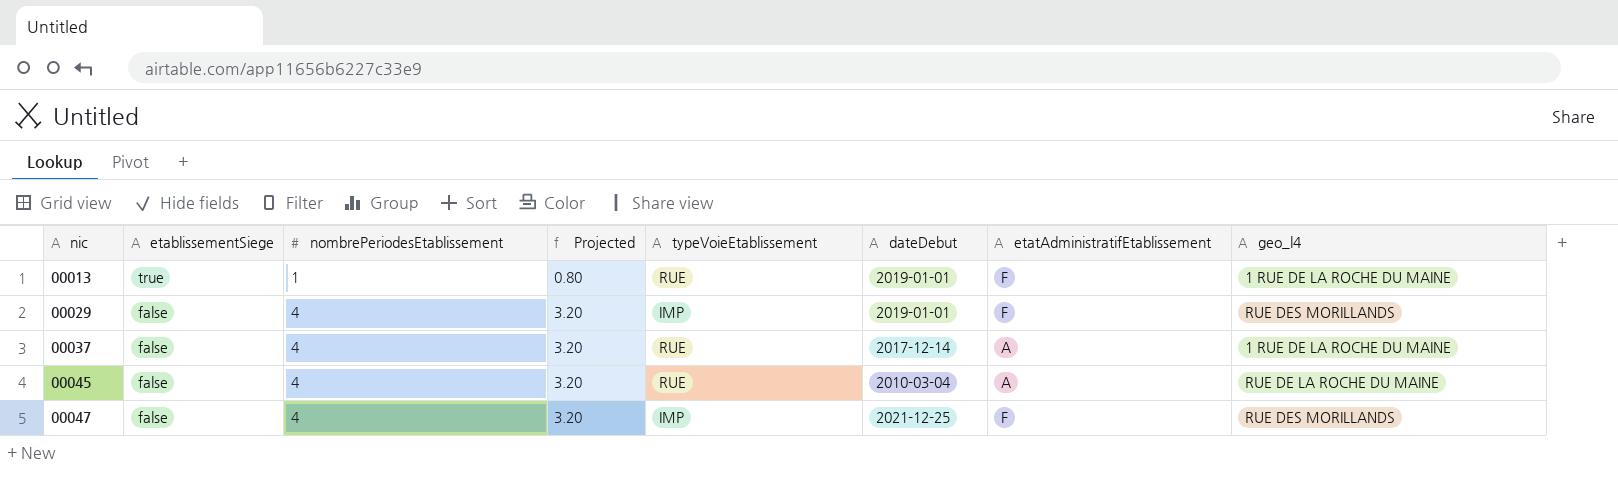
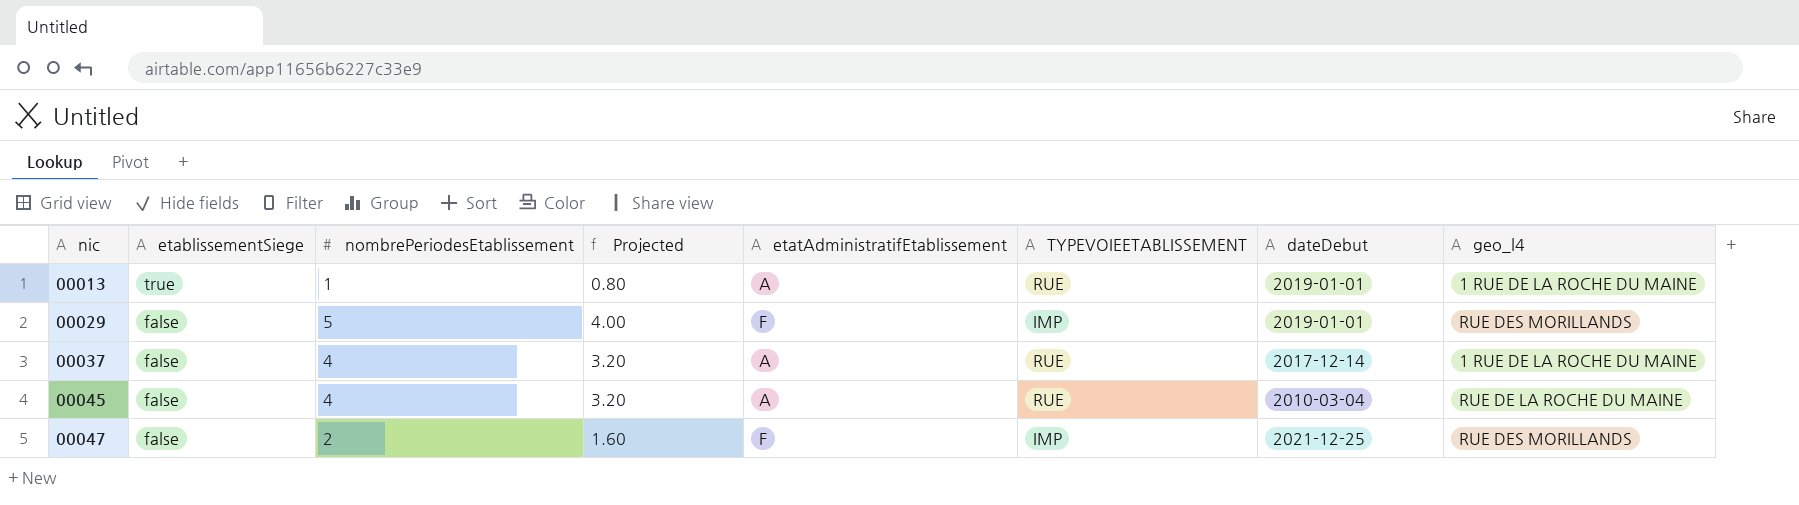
column etatAdministratifEtablissement | position: 7 -> 5
column name: typeVoieEtablissement -> TYPEVOIEETABLISSEMENT
00013 | etatAdministratifEtablissement: F -> A
00029 | nombrePeriodesEtablissement: 4 -> 5
00029 | Projected: 3.20 -> 4.00
00047 | nombrePeriodesEtablissement: 4 -> 2
00047 | Projected: 3.20 -> 1.60

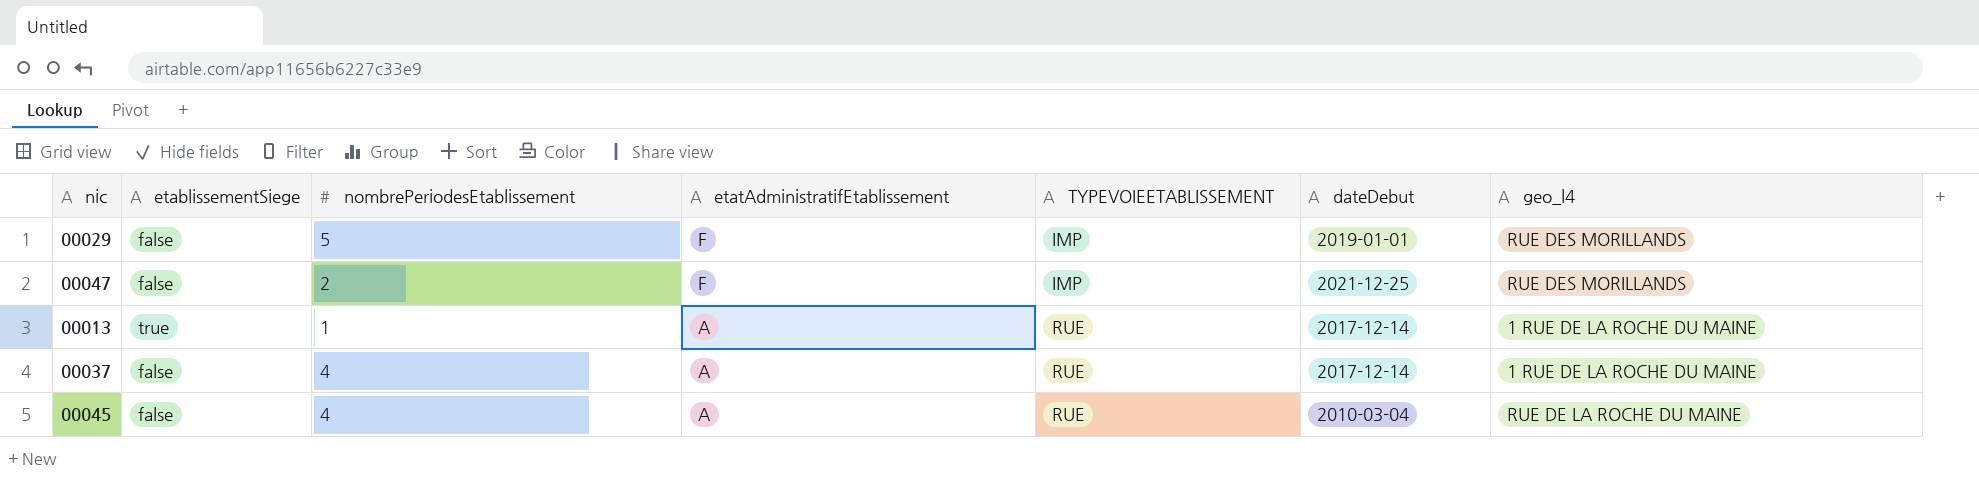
row order: nic ascending -> etatAdministratifEtablissement descending
column Projected | formula: [nombrePeriodesEtablissement] * 0.8 -> none
00013 | dateDebut: 2019-01-01 -> 2017-12-14

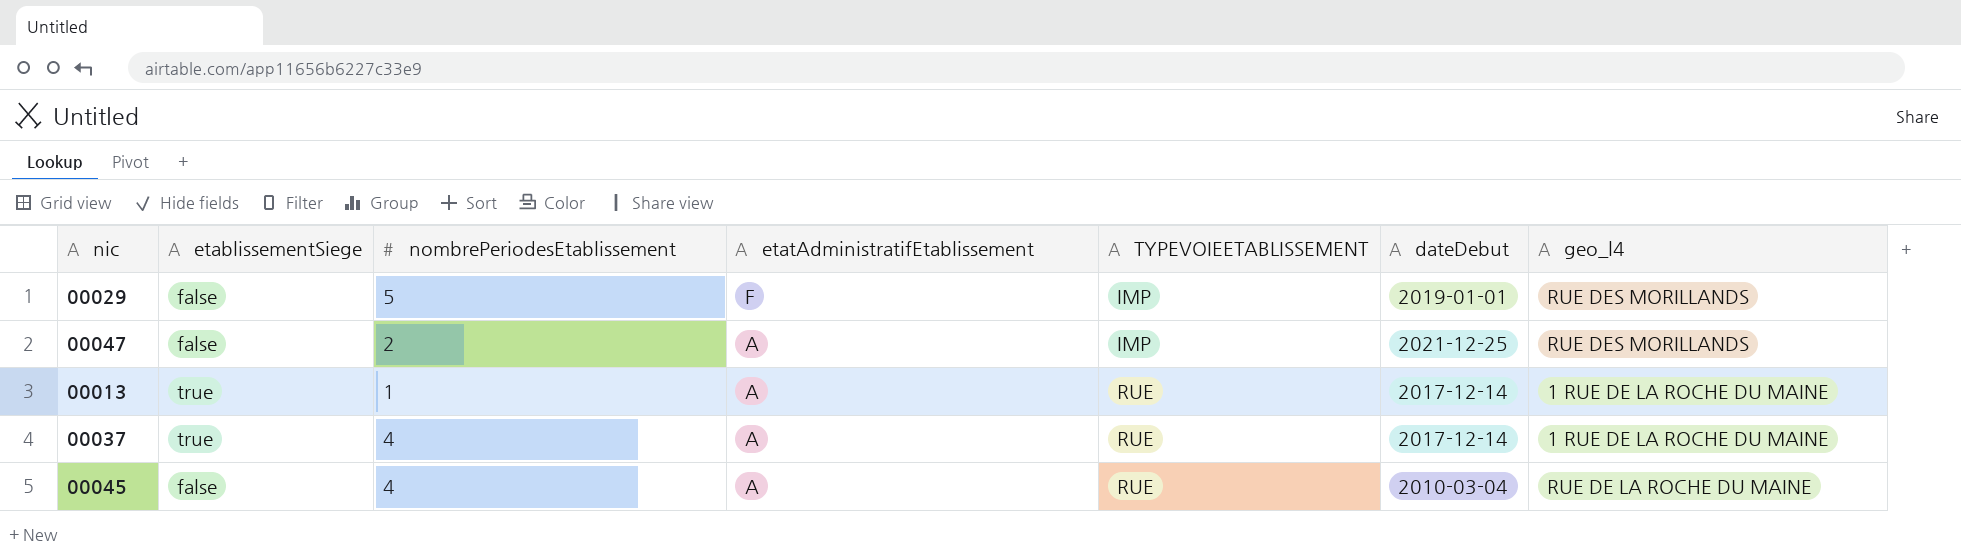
00047 | etatAdministratifEtablissement: F -> A
00037 | etablissementSiege: false -> true

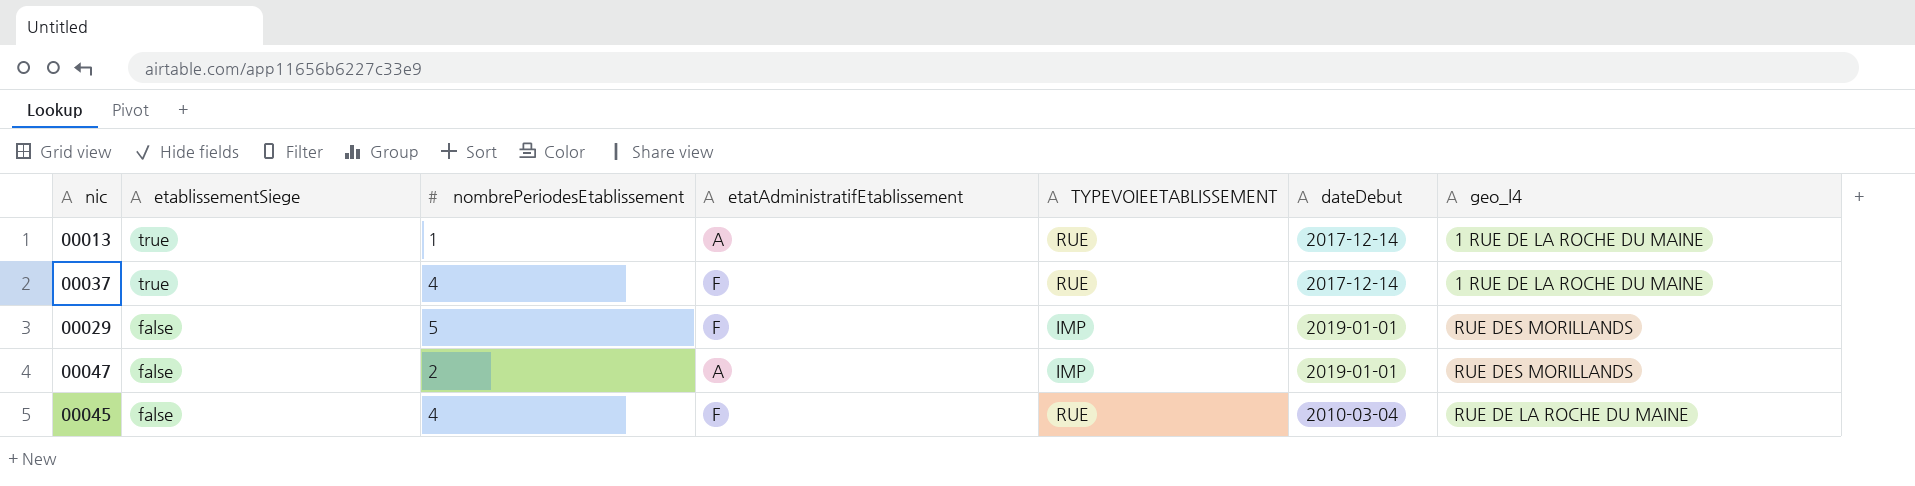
row order: etatAdministratifEtablissement descending -> etablissementSiege descending
00037 | etatAdministratifEtablissement: A -> F
00047 | dateDebut: 2021-12-25 -> 2019-01-01
00045 | etatAdministratifEtablissement: A -> F

